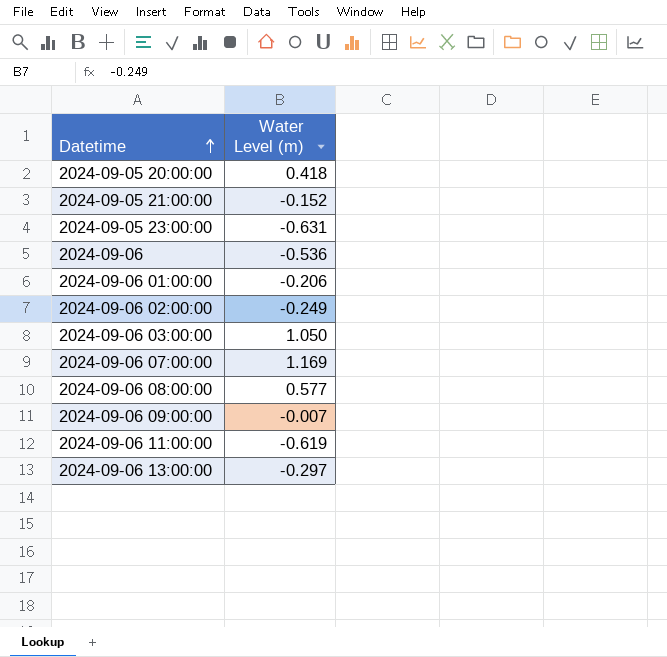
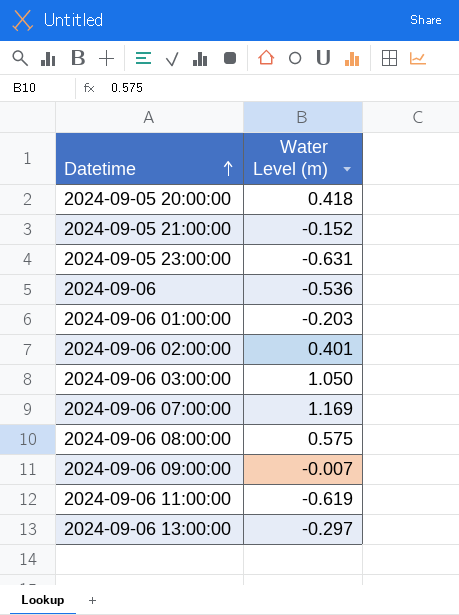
2024-09-06 01:00:00 | Water Level (m): -0.206 -> -0.203
2024-09-06 02:00:00 | Water Level (m): -0.249 -> 0.401
2024-09-06 08:00:00 | Water Level (m): 0.577 -> 0.575

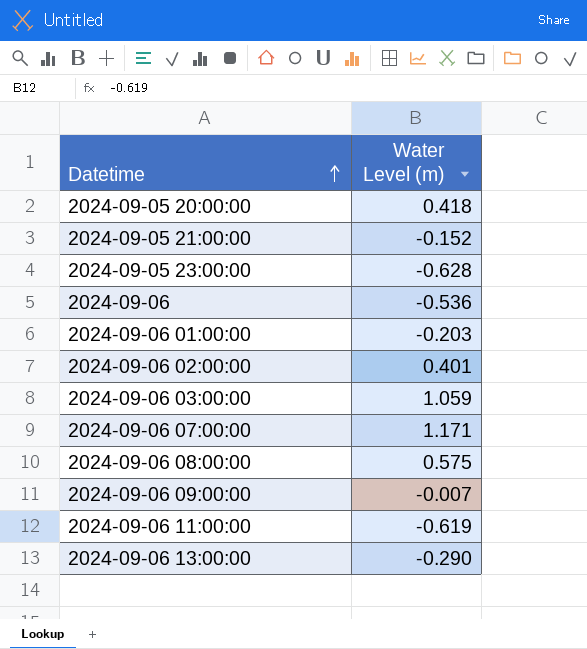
2024-09-05 23:00:00 | Water Level (m): -0.631 -> -0.628
2024-09-06 03:00:00 | Water Level (m): 1.050 -> 1.059
2024-09-06 07:00:00 | Water Level (m): 1.169 -> 1.171
2024-09-06 13:00:00 | Water Level (m): -0.297 -> -0.290

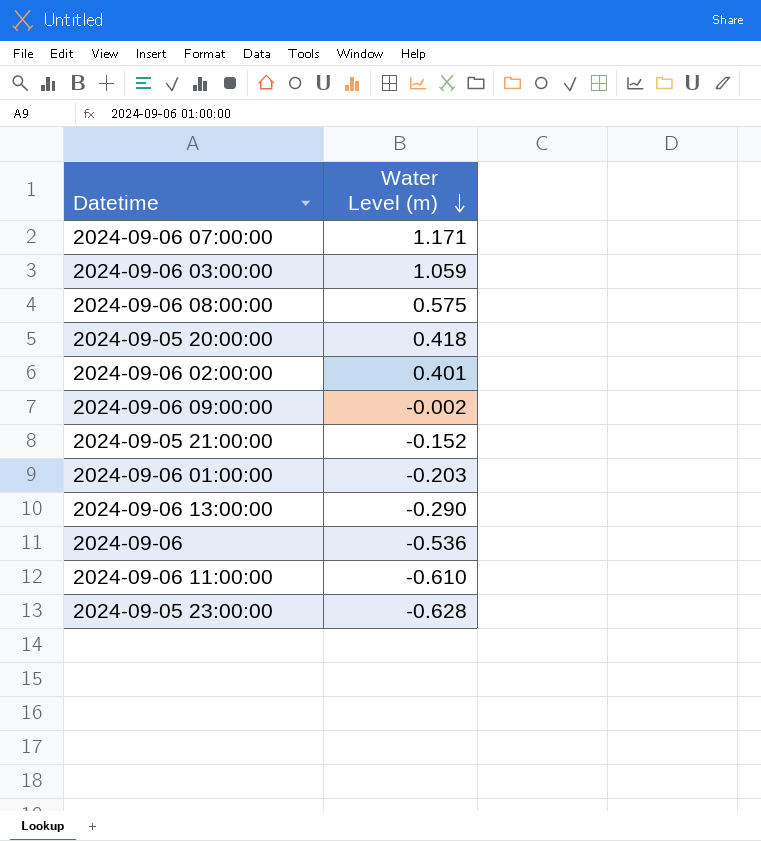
row order: Datetime ascending -> Water Level (m) descending
2024-09-06 09:00:00 | Water Level (m): -0.007 -> -0.002
2024-09-06 11:00:00 | Water Level (m): -0.619 -> -0.610

